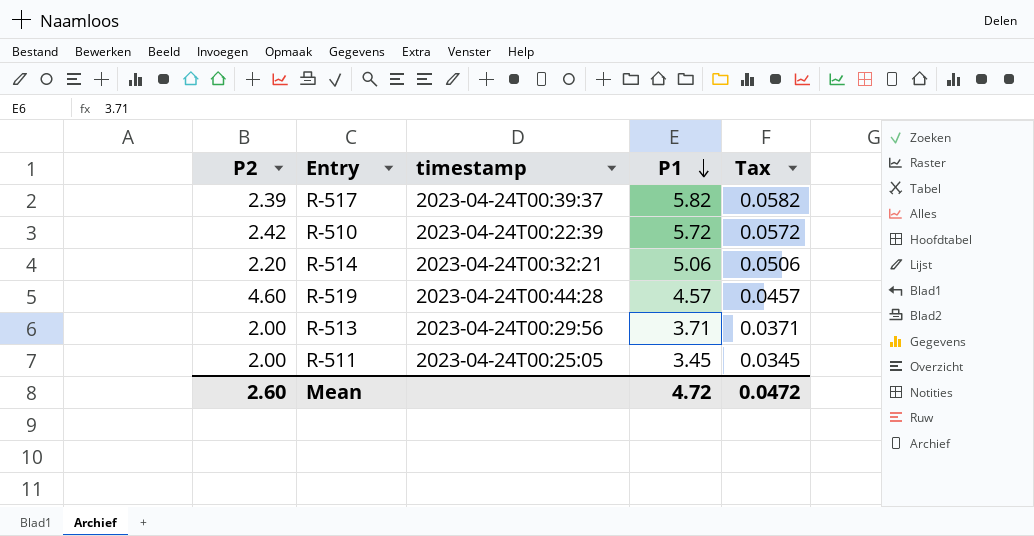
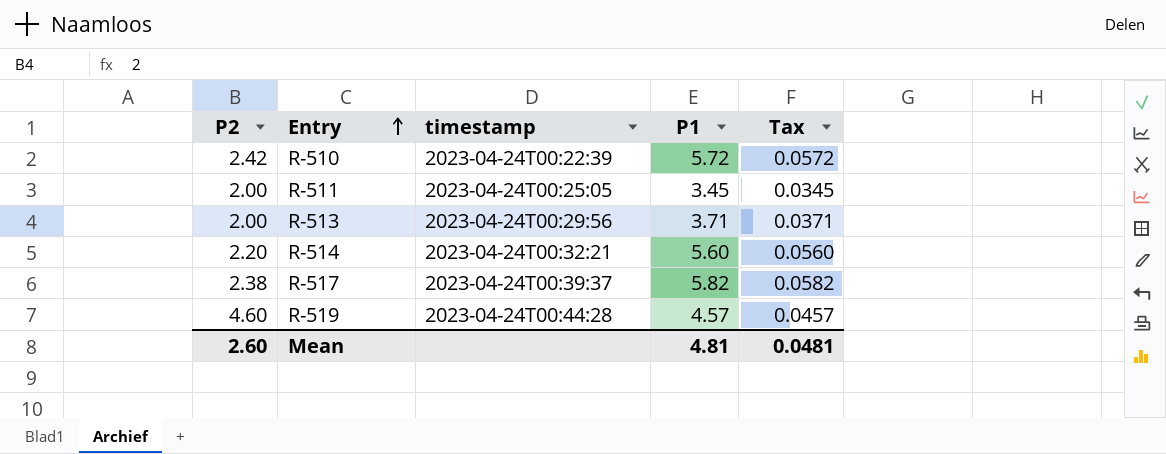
row order: P1 descending -> Entry ascending
R-514 | P1: 5.06 -> 5.60
R-514 | Tax: 0.0506 -> 0.0560
R-517 | P2: 2.39 -> 2.38
Mean | P1: 4.72 -> 4.81
Mean | Tax: 0.0472 -> 0.0481

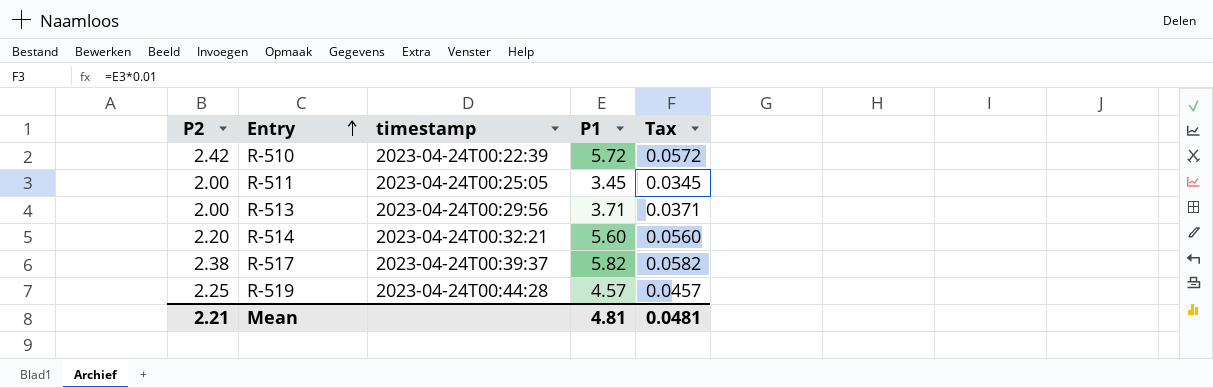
R-519 | P2: 4.60 -> 2.25
Mean | P2: 2.60 -> 2.21

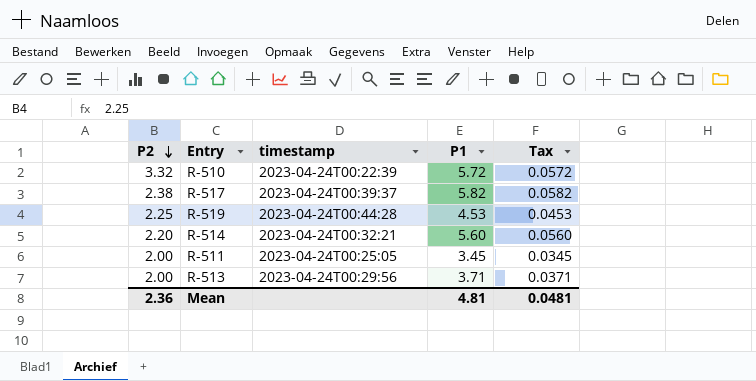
row order: Entry ascending -> P2 descending
R-510 | P2: 2.42 -> 3.32
R-519 | P1: 4.57 -> 4.53
R-519 | Tax: 0.0457 -> 0.0453
Mean | P2: 2.21 -> 2.36

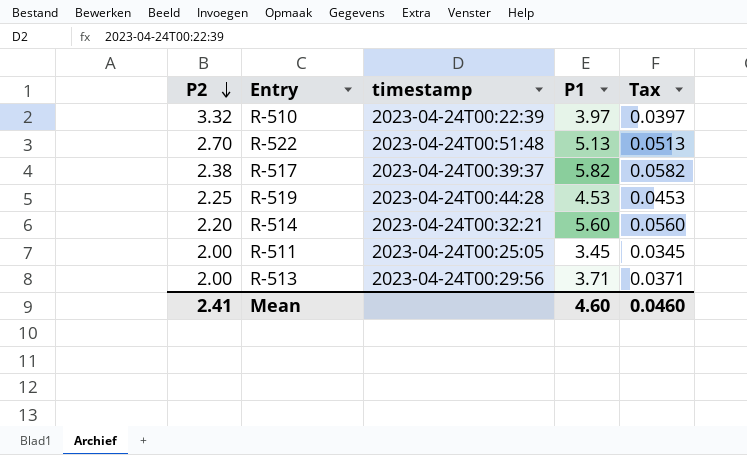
R-510 | P1: 5.72 -> 3.97
R-510 | Tax: 0.0572 -> 0.0397
row R-522: none -> 2.70 | 2023-04-24T00:51:48 | 5.13 | 0.0513
Mean | P2: 2.36 -> 2.41
Mean | P1: 4.81 -> 4.60
Mean | Tax: 0.0481 -> 0.0460

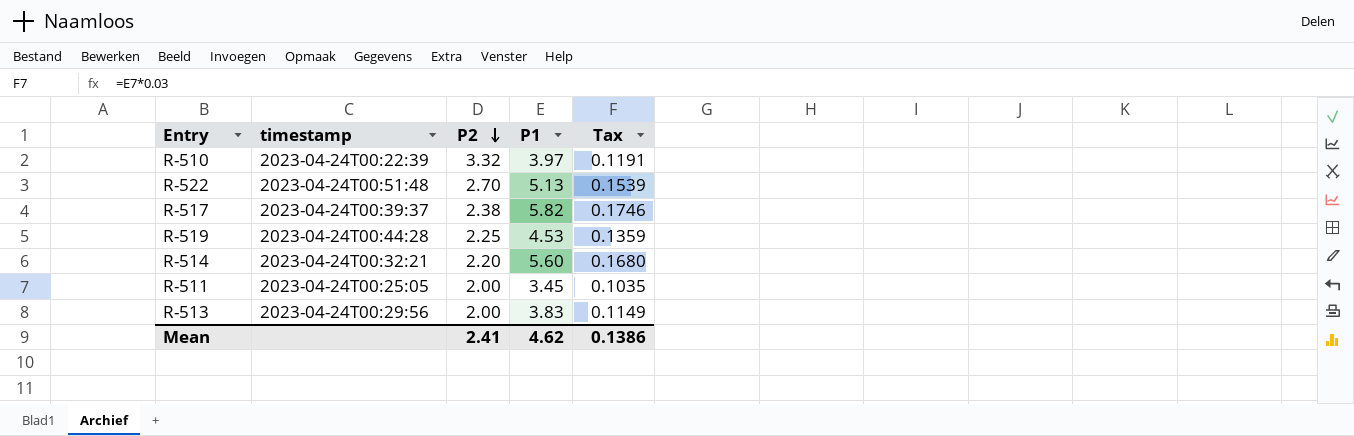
column P2 | position: 1 -> 3
column Tax | formula: [P1] * 0.01 -> [P1] * 0.03
R-513 | P1: 3.71 -> 3.83
Mean | P1: 4.60 -> 4.62
Mean | Tax: 0.0460 -> 0.1386

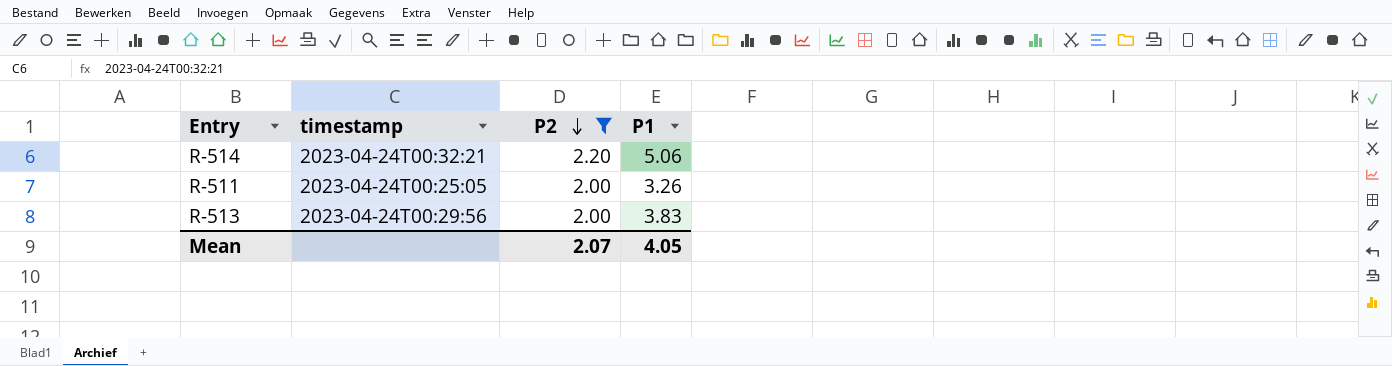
filter: none -> P2 <= 2.20
column Tax | formula: [P1] * 0.03 -> none
R-514 | P1: 5.60 -> 5.06
R-511 | P1: 3.45 -> 3.26
Mean | P2: 2.41 -> 2.07
Mean | P1: 4.62 -> 4.05

